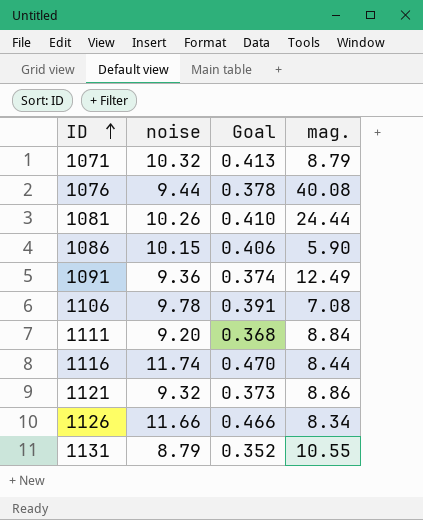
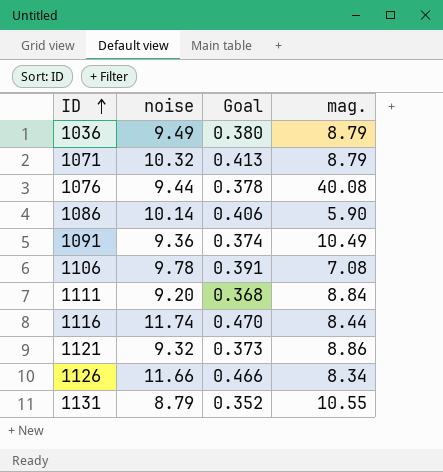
row 1081: 10.26 | 0.410 | 24.44 -> none
row 1036: none -> 9.49 | 0.380 | 8.79
1086 | noise: 10.15 -> 10.14
1091 | mag.: 12.49 -> 10.49

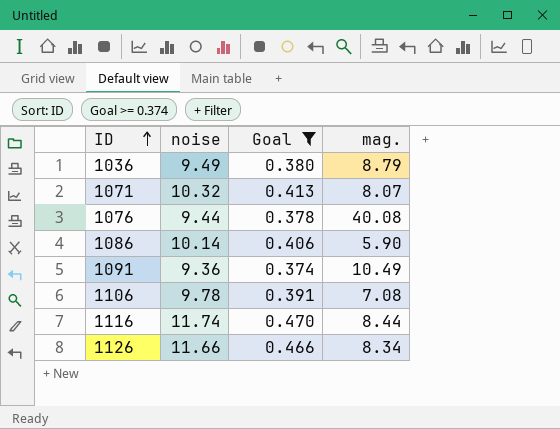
filter: none -> Goal >= 0.374
1071 | mag.: 8.79 -> 8.07

